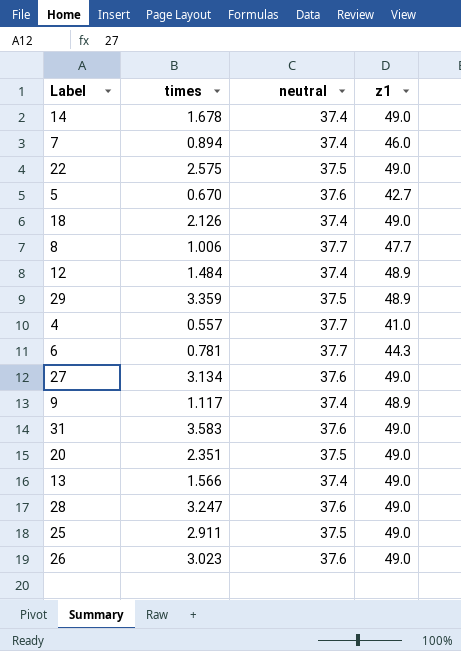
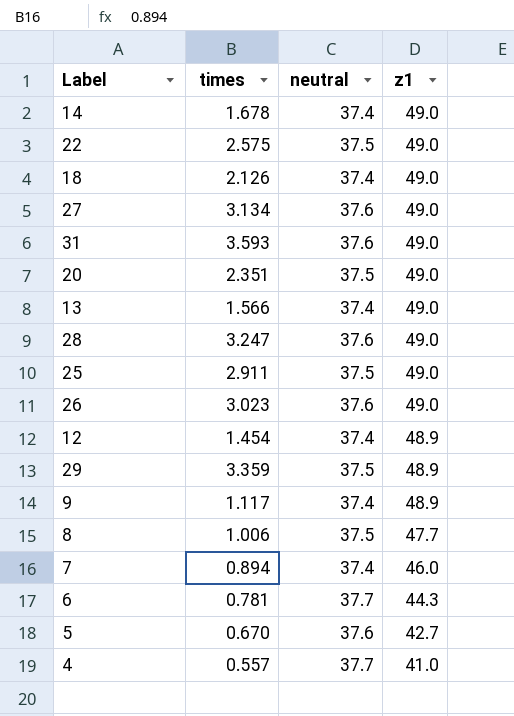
row order: none -> z1 descending
31 | times: 3.583 -> 3.593
12 | times: 1.484 -> 1.454
8 | neutral: 37.7 -> 37.5

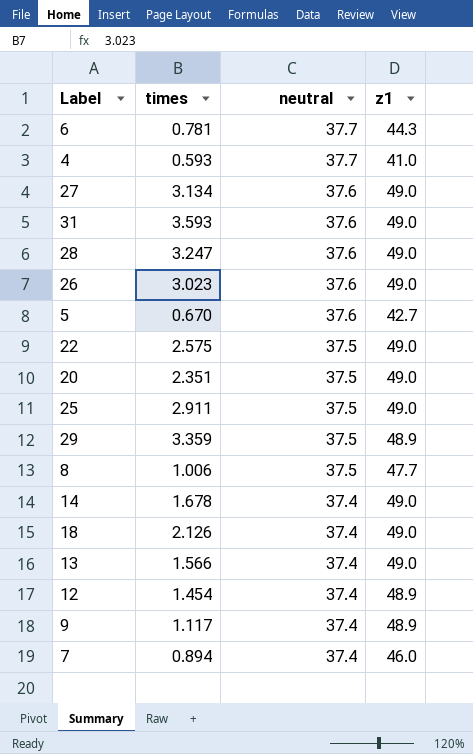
row order: z1 descending -> neutral descending
4 | times: 0.557 -> 0.593

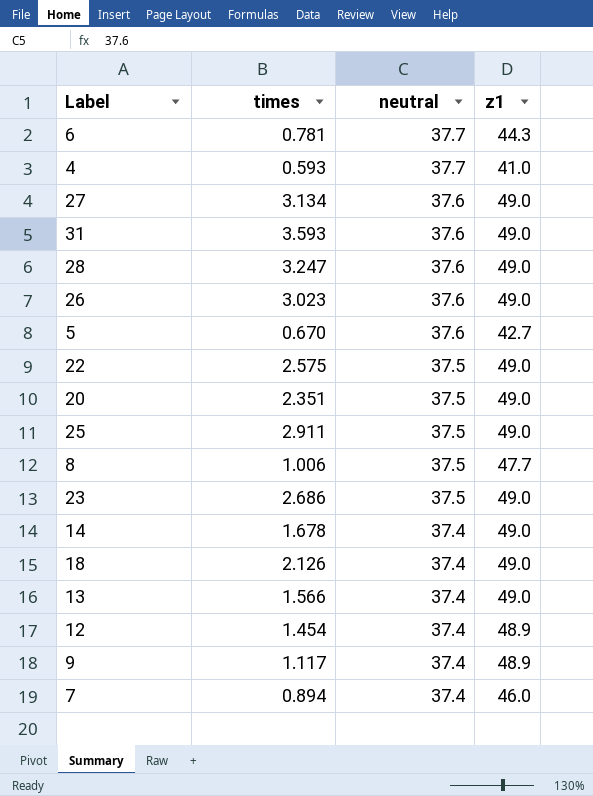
row 29: 3.359 | 37.5 | 48.9 -> none
row 23: none -> 2.686 | 37.5 | 49.0

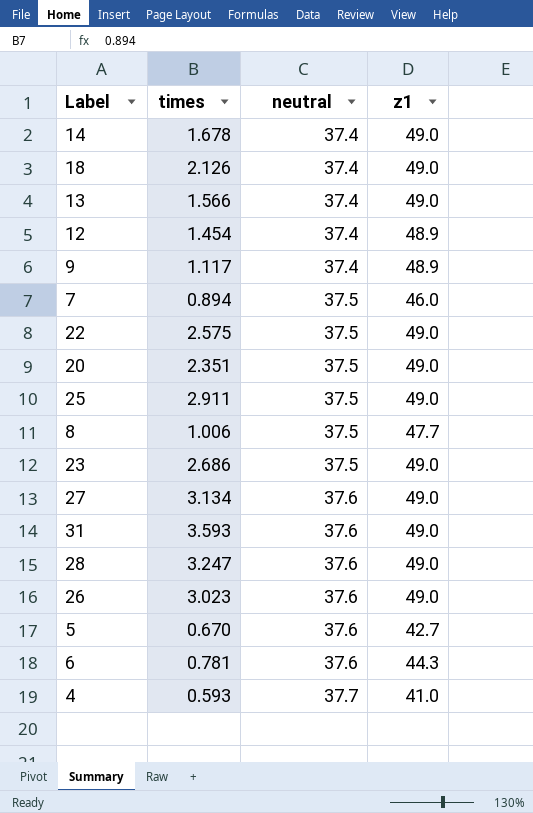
row order: neutral descending -> neutral ascending
7 | neutral: 37.4 -> 37.5
6 | neutral: 37.7 -> 37.6

